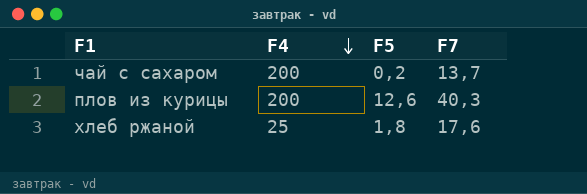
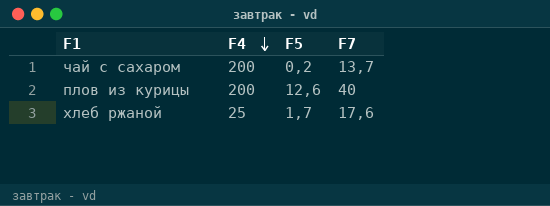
плов из курицы | F7: 40,3 -> 40
хлеб ржаной | F5: 1,8 -> 1,7

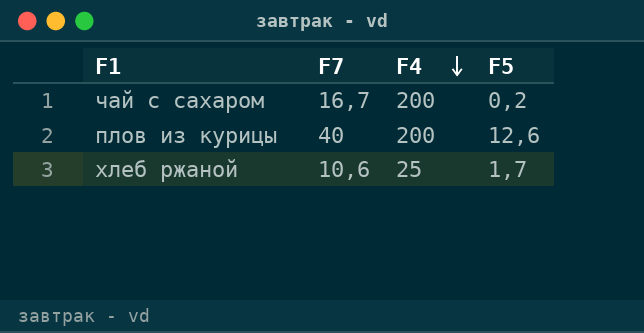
column F7 | position: 4 -> 2
чай с сахаром | F7: 13,7 -> 16,7
хлеб ржаной | F7: 17,6 -> 10,6

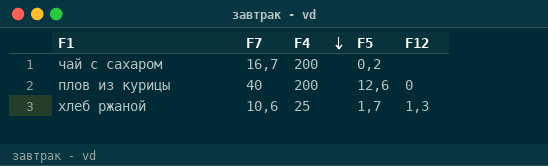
column F12 | position: none -> 5

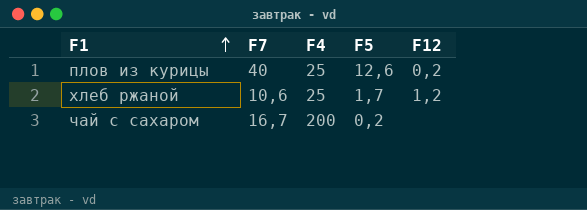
row order: F4 descending -> F1 ascending
плов из курицы | F4: 200 -> 25
плов из курицы | F12: 0 -> 0,2
хлеб ржаной | F12: 1,3 -> 1,2

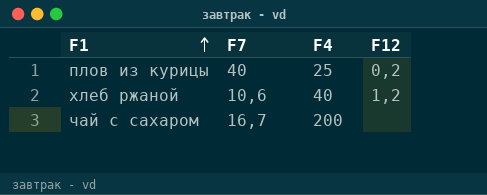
column F5 | position: 4 -> none
хлеб ржаной | F4: 25 -> 40

